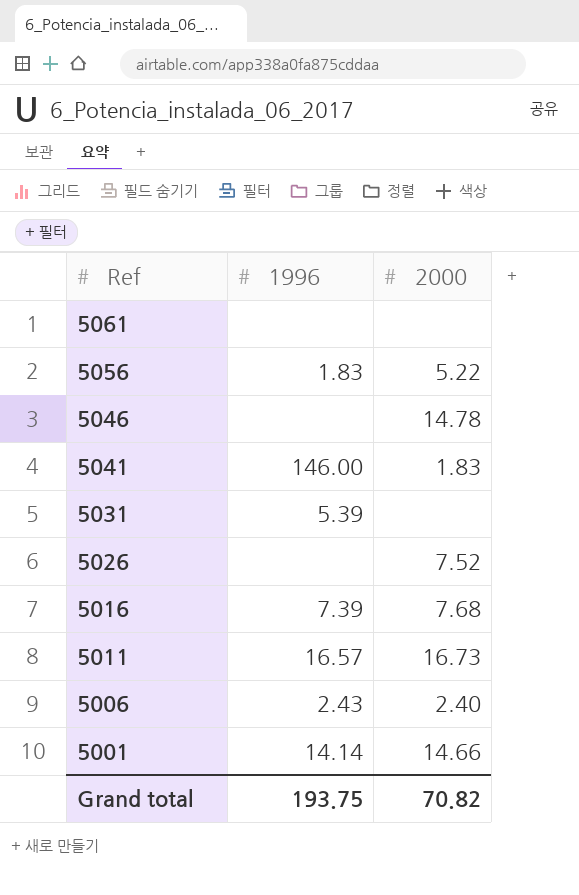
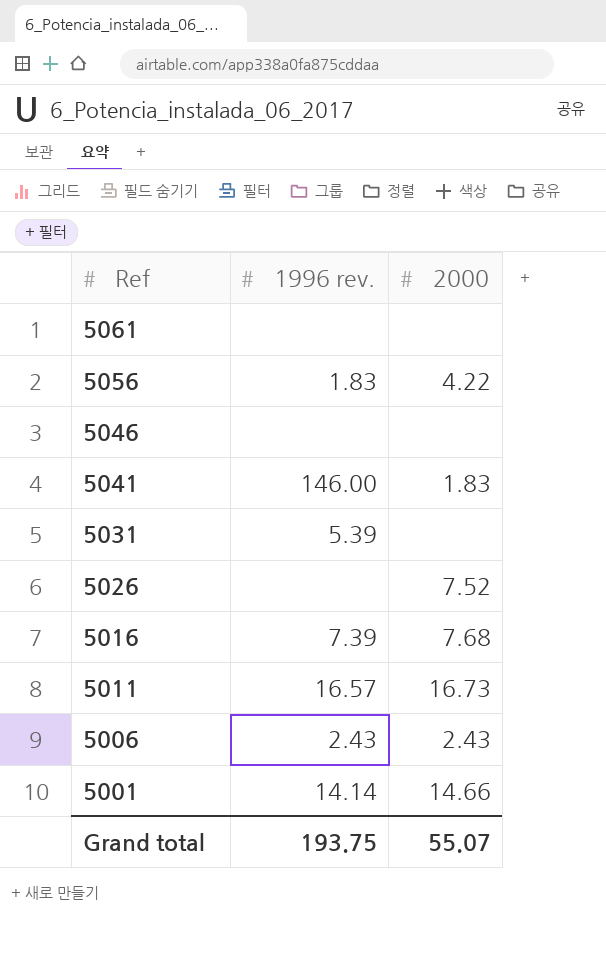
column name: 1996 -> 1996 rev.
5056 | 2000: 5.22 -> 4.22
5046 | 2000: 14.78 -> none
5006 | 2000: 2.40 -> 2.43
Grand total | 2000: 70.82 -> 55.07

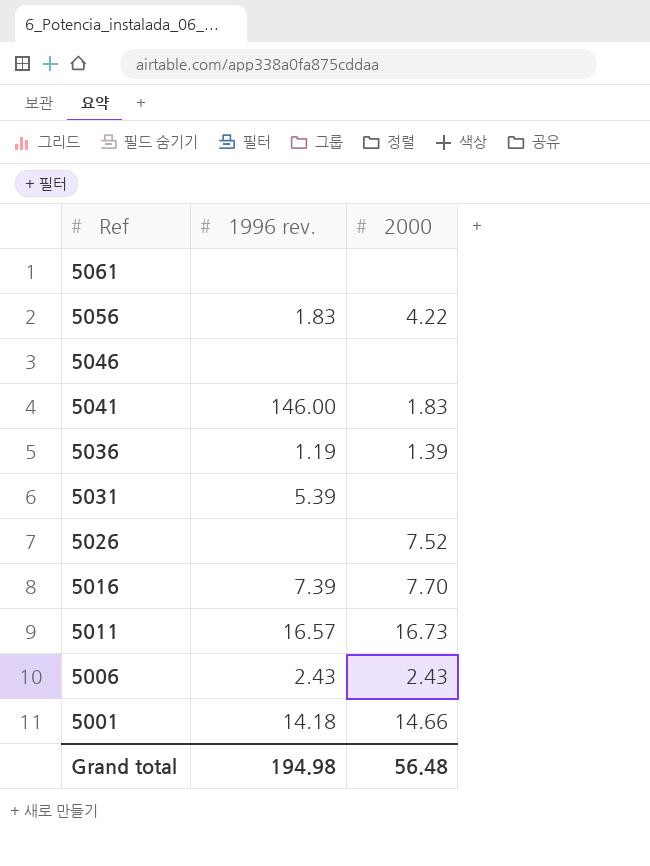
row 5036: none -> 1.19 | 1.39
5016 | 2000: 7.68 -> 7.70
5001 | 1996 rev.: 14.14 -> 14.18
Grand total | 1996 rev.: 193.75 -> 194.98
Grand total | 2000: 55.07 -> 56.48

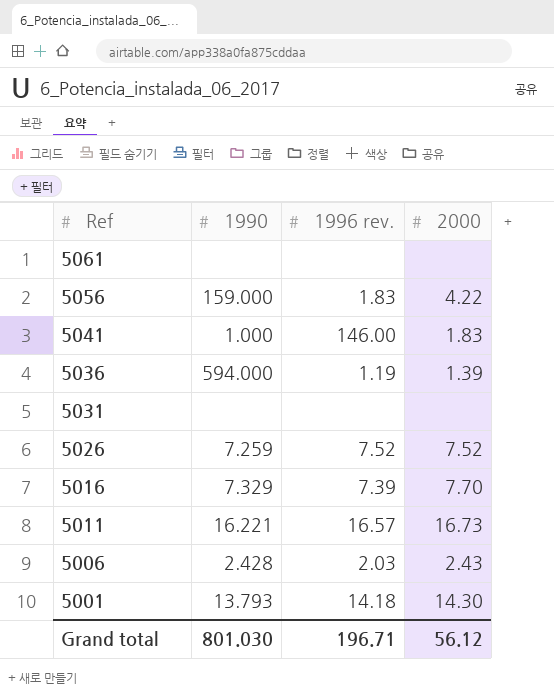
column 1990 | position: none -> 2
row 5046: none | none -> none
5031 | 1996 rev.: 5.39 -> none
5026 | 1996 rev.: none -> 7.52
5006 | 1996 rev.: 2.43 -> 2.03
5001 | 2000: 14.66 -> 14.30
Grand total | 1996 rev.: 194.98 -> 196.71
Grand total | 2000: 56.48 -> 56.12

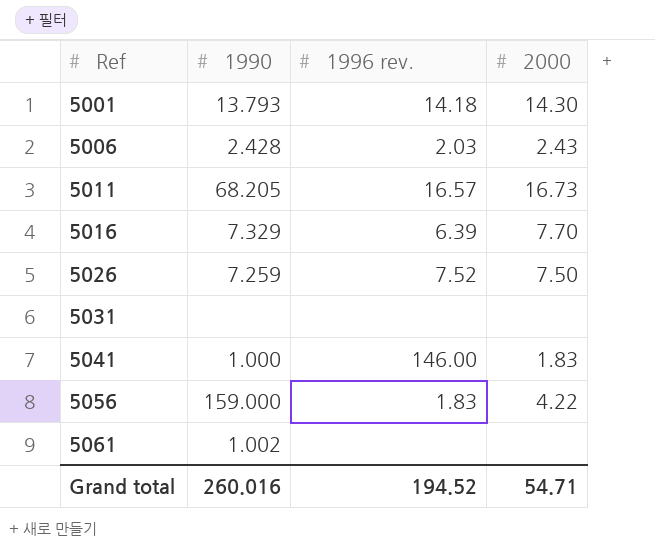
row order: Ref descending -> Ref ascending
row 5036: 594.000 | 1.19 | 1.39 -> none
5011 | 1990: 16.221 -> 68.205
5016 | 1996 rev.: 7.39 -> 6.39
5026 | 2000: 7.52 -> 7.50
5061 | 1990: none -> 1.002
Grand total | 1990: 801.030 -> 260.016
Grand total | 1996 rev.: 196.71 -> 194.52
Grand total | 2000: 56.12 -> 54.71

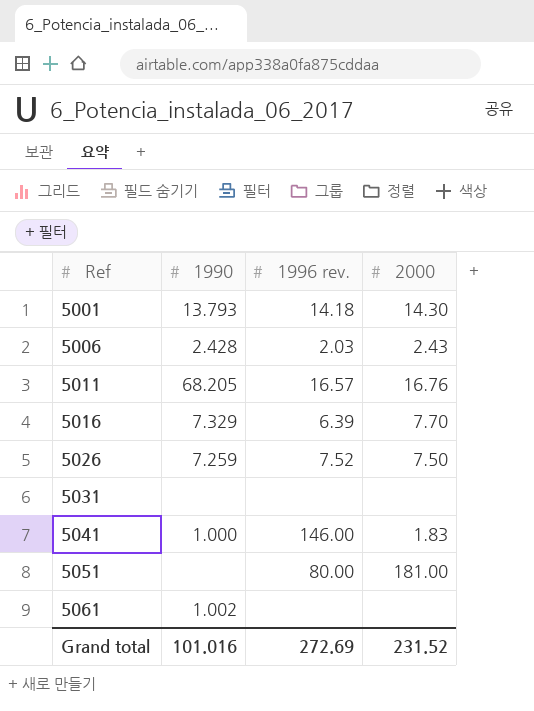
row 5056: 159.000 | 1.83 | 4.22 -> none
5011 | 2000: 16.73 -> 16.76
row 5051: none -> none | 80.00 | 181.00
Grand total | 1990: 260.016 -> 101.016
Grand total | 1996 rev.: 194.52 -> 272.69
Grand total | 2000: 54.71 -> 231.52

